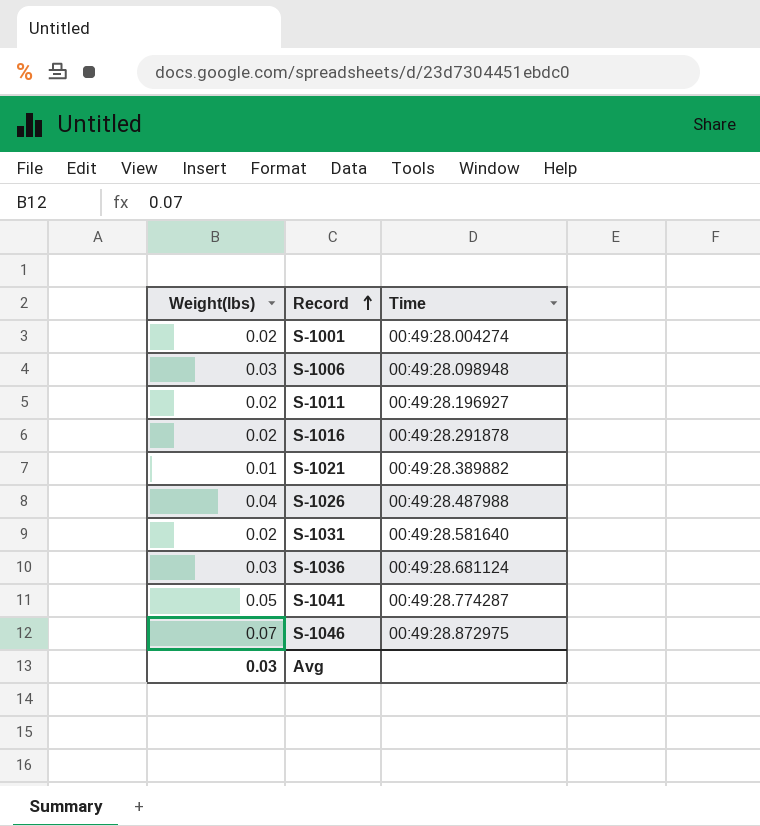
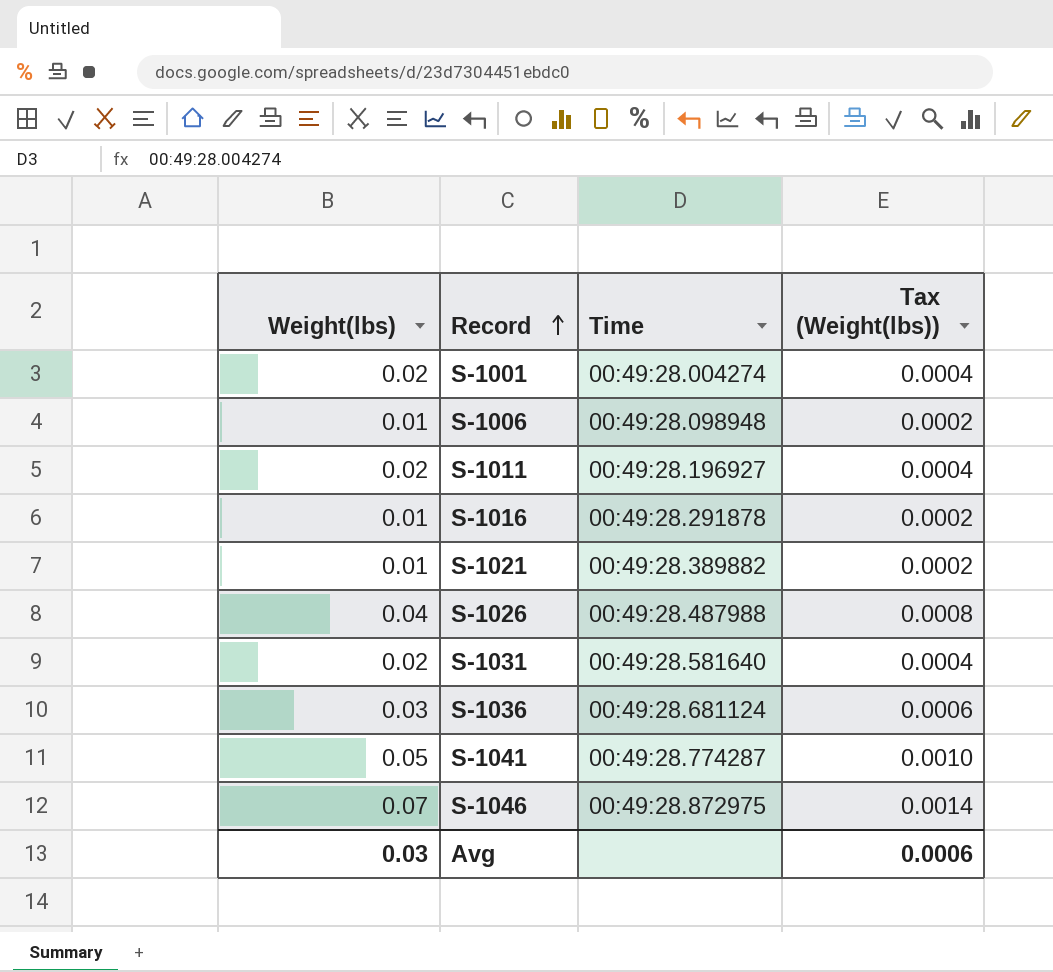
column Tax (Weight(lbs)) | formula: none -> [Weight(lbs)] * 0.02
S-1006 | Weight(lbs): 0.03 -> 0.01
S-1016 | Weight(lbs): 0.02 -> 0.01

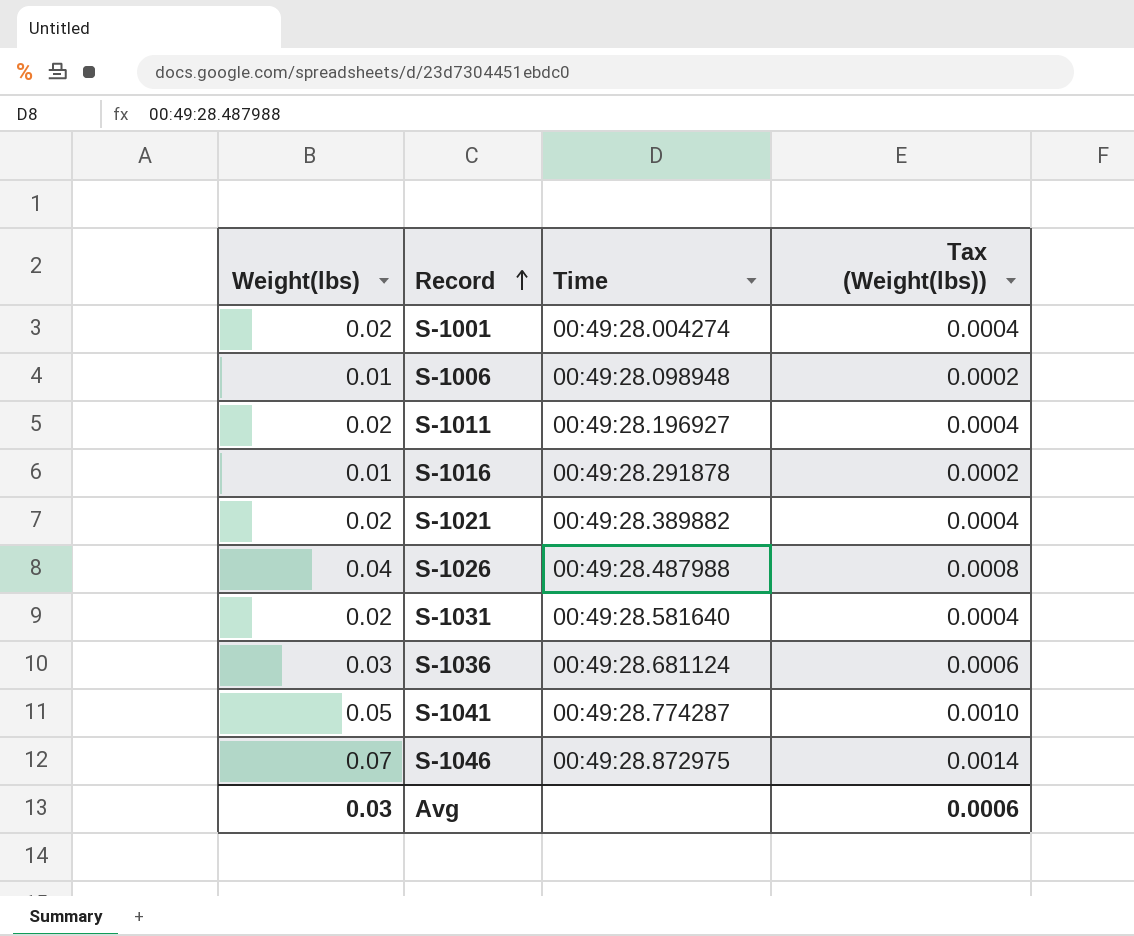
S-1021 | Weight(lbs): 0.01 -> 0.02
S-1021 | Tax (Weight(lbs)): 0.0002 -> 0.0004

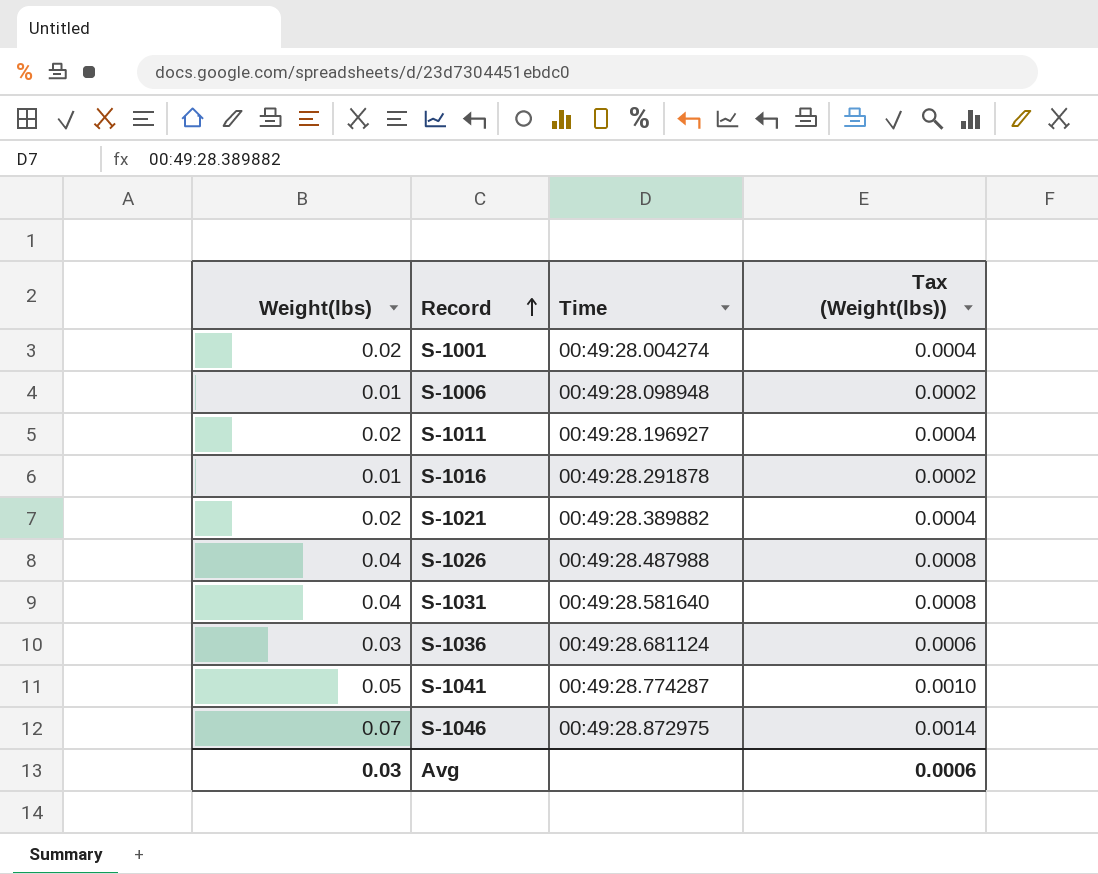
S-1031 | Weight(lbs): 0.02 -> 0.04
S-1031 | Tax (Weight(lbs)): 0.0004 -> 0.0008

